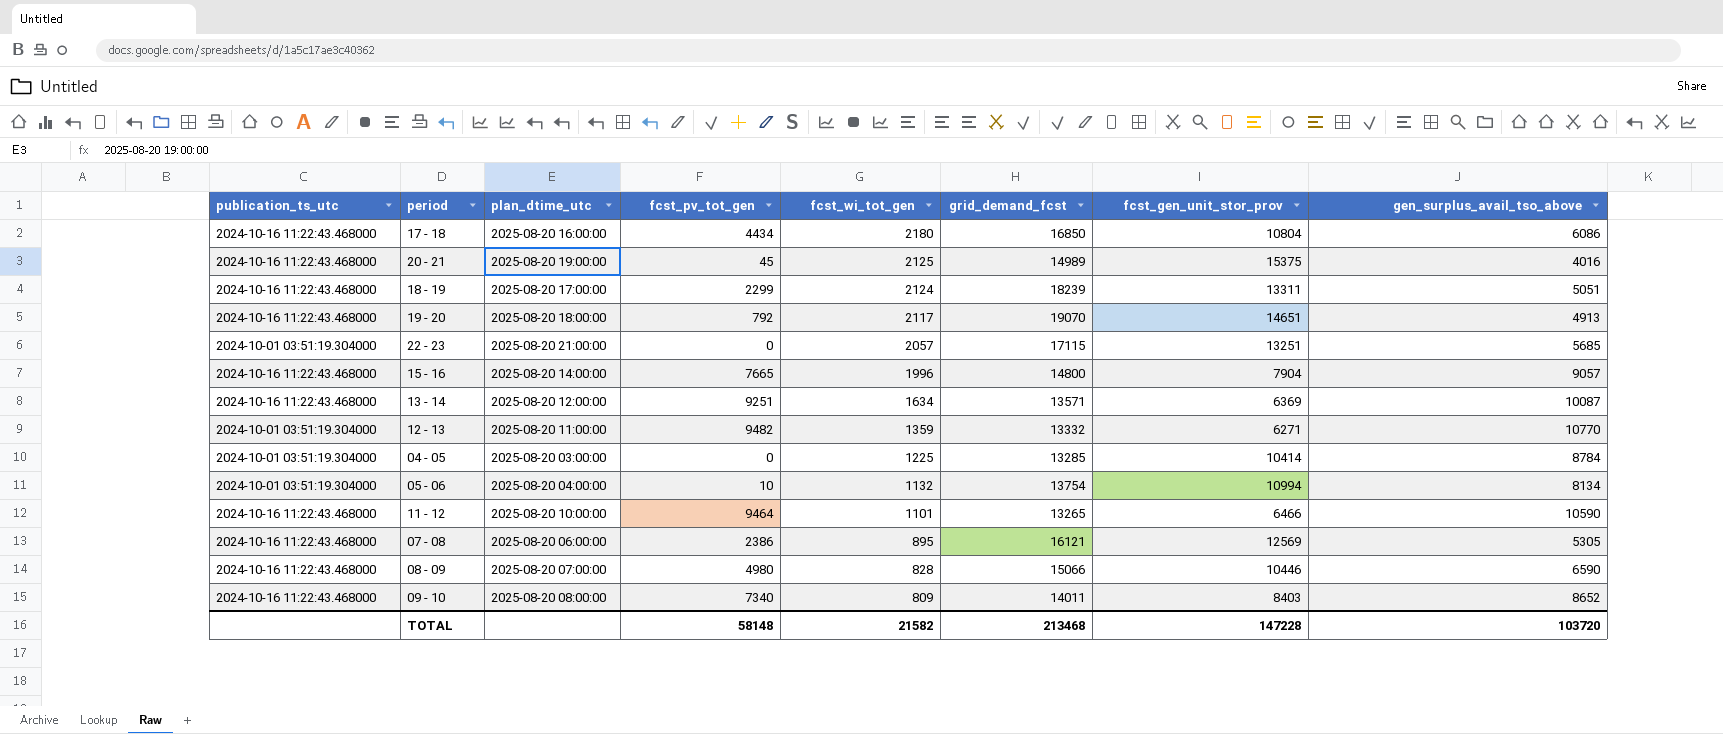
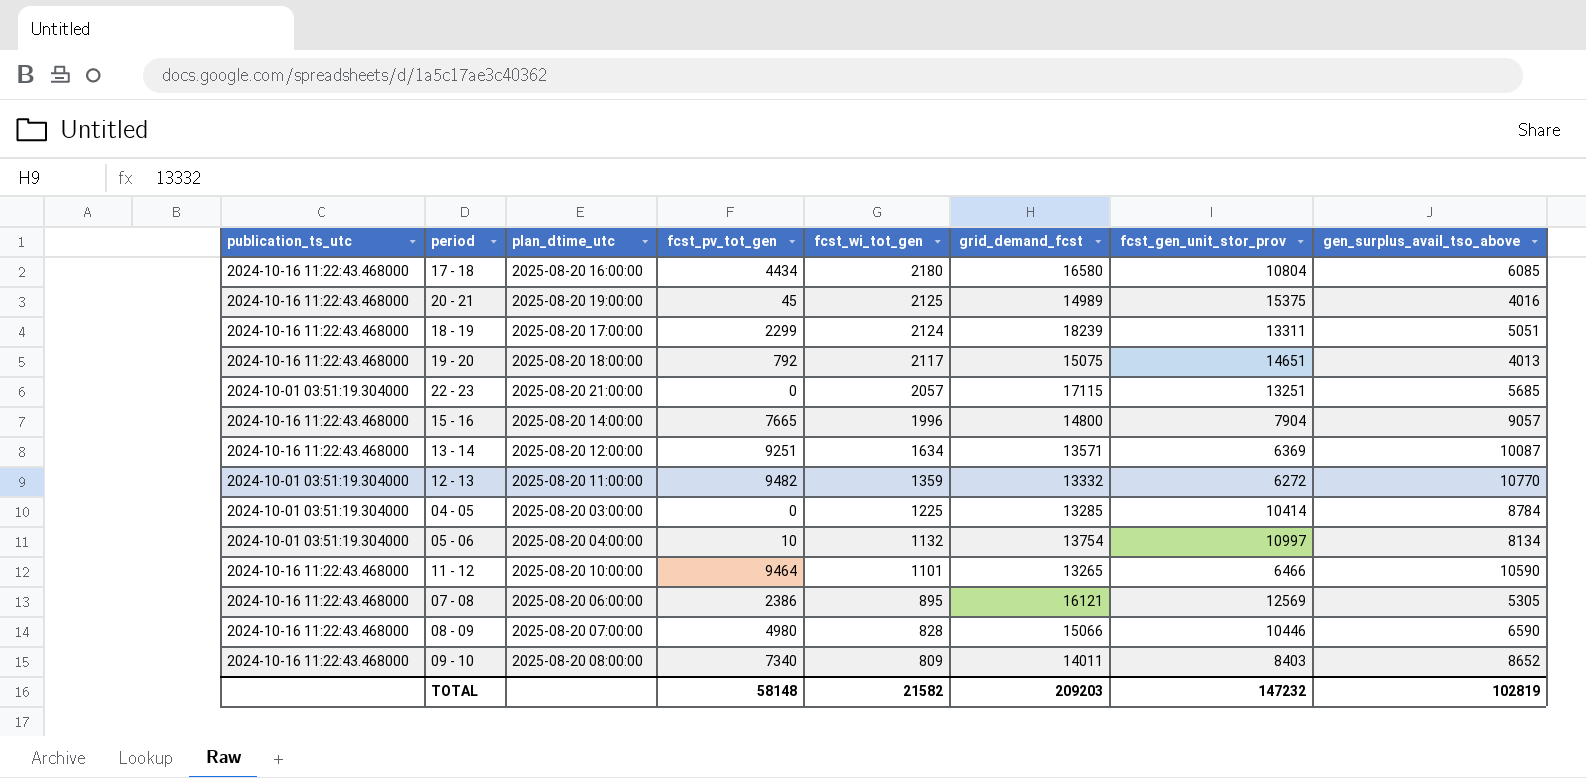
17 - 18 | grid_demand_fcst: 16850 -> 16580
17 - 18 | gen_surplus_avail_tso_above: 6086 -> 6085
19 - 20 | grid_demand_fcst: 19070 -> 15075
19 - 20 | gen_surplus_avail_tso_above: 4913 -> 4013
12 - 13 | fcst_gen_unit_stor_prov: 6271 -> 6272
05 - 06 | fcst_gen_unit_stor_prov: 10994 -> 10997
TOTAL | grid_demand_fcst: 213468 -> 209203
TOTAL | fcst_gen_unit_stor_prov: 147228 -> 147232
TOTAL | gen_surplus_avail_tso_above: 103720 -> 102819

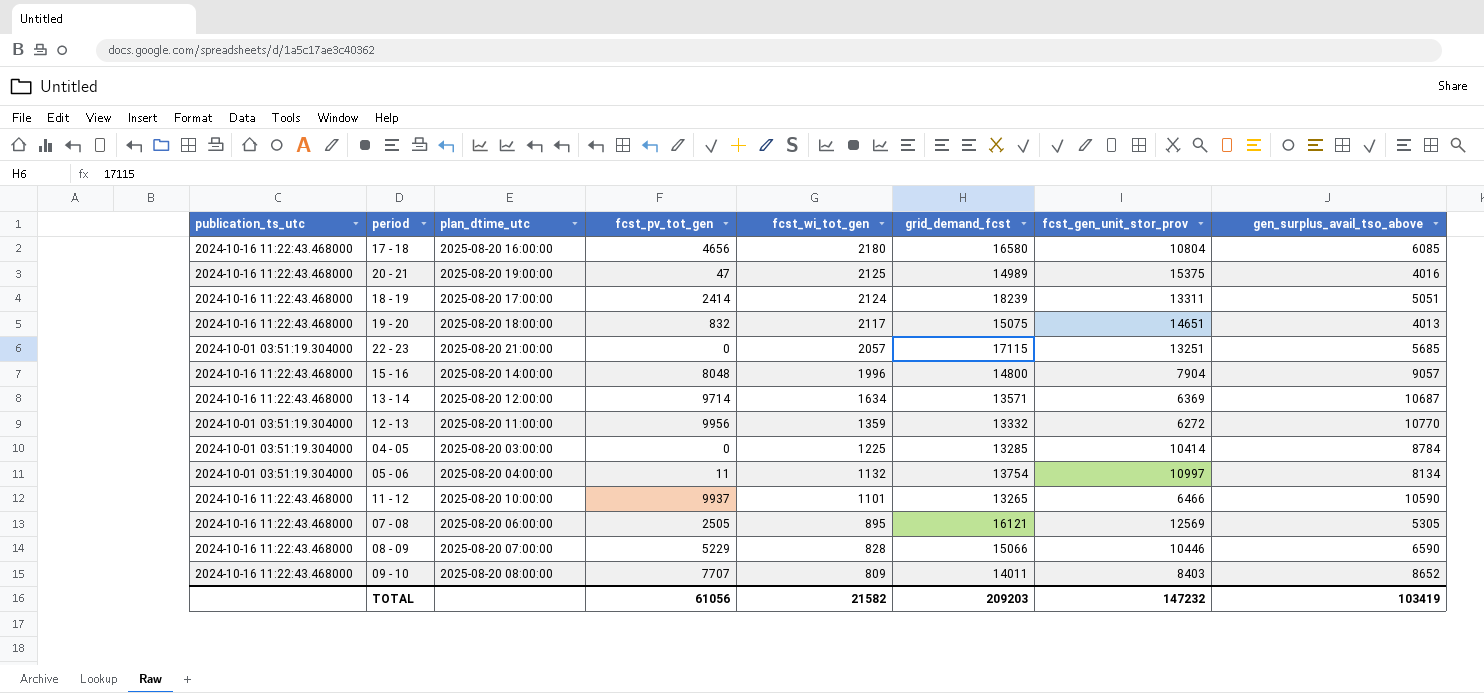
17 - 18 | fcst_pv_tot_gen: 4434 -> 4656
20 - 21 | fcst_pv_tot_gen: 45 -> 47
18 - 19 | fcst_pv_tot_gen: 2299 -> 2414
19 - 20 | fcst_pv_tot_gen: 792 -> 832
15 - 16 | fcst_pv_tot_gen: 7665 -> 8048
13 - 14 | fcst_pv_tot_gen: 9251 -> 9714
13 - 14 | gen_surplus_avail_tso_above: 10087 -> 10687
12 - 13 | fcst_pv_tot_gen: 9482 -> 9956
05 - 06 | fcst_pv_tot_gen: 10 -> 11
11 - 12 | fcst_pv_tot_gen: 9464 -> 9937
07 - 08 | fcst_pv_tot_gen: 2386 -> 2505
08 - 09 | fcst_pv_tot_gen: 4980 -> 5229
09 - 10 | fcst_pv_tot_gen: 7340 -> 7707
TOTAL | fcst_pv_tot_gen: 58148 -> 61056
TOTAL | gen_surplus_avail_tso_above: 102819 -> 103419

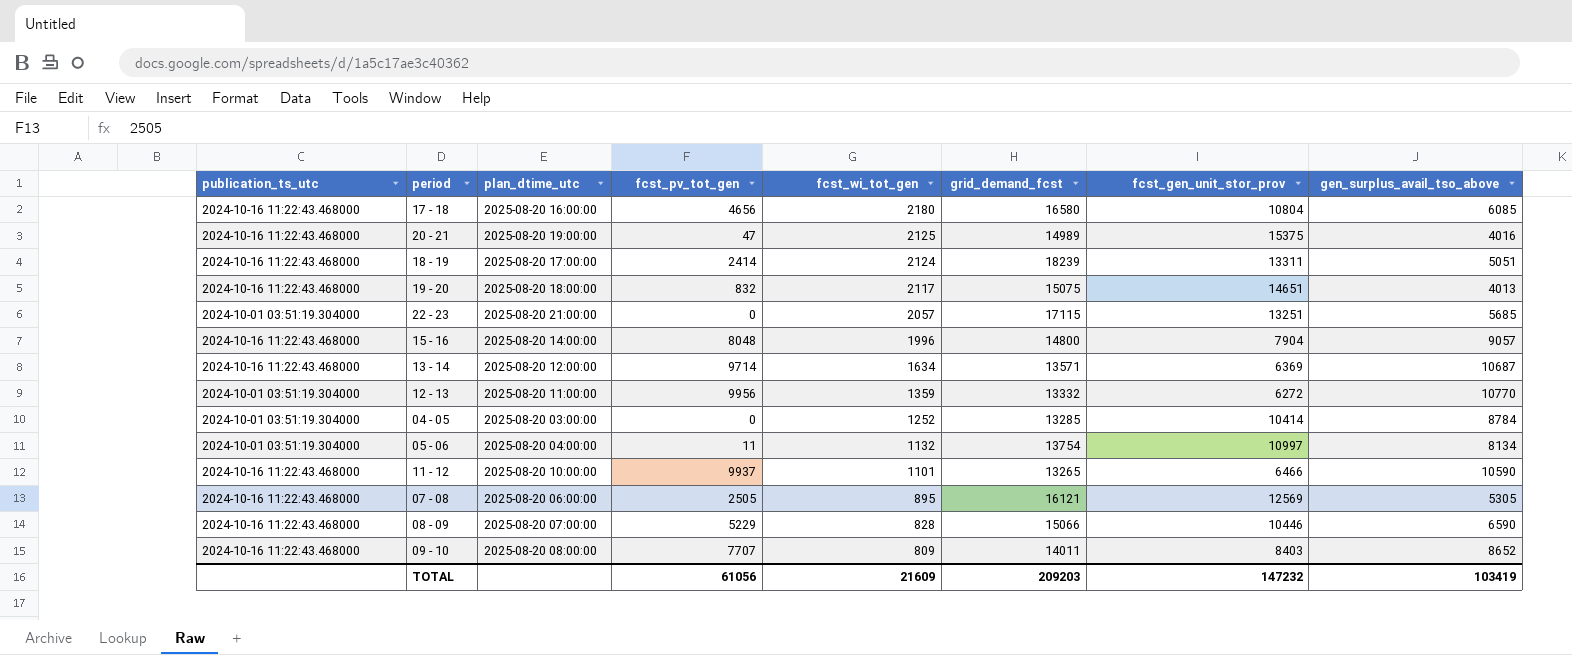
04 - 05 | fcst_wi_tot_gen: 1225 -> 1252
TOTAL | fcst_wi_tot_gen: 21582 -> 21609

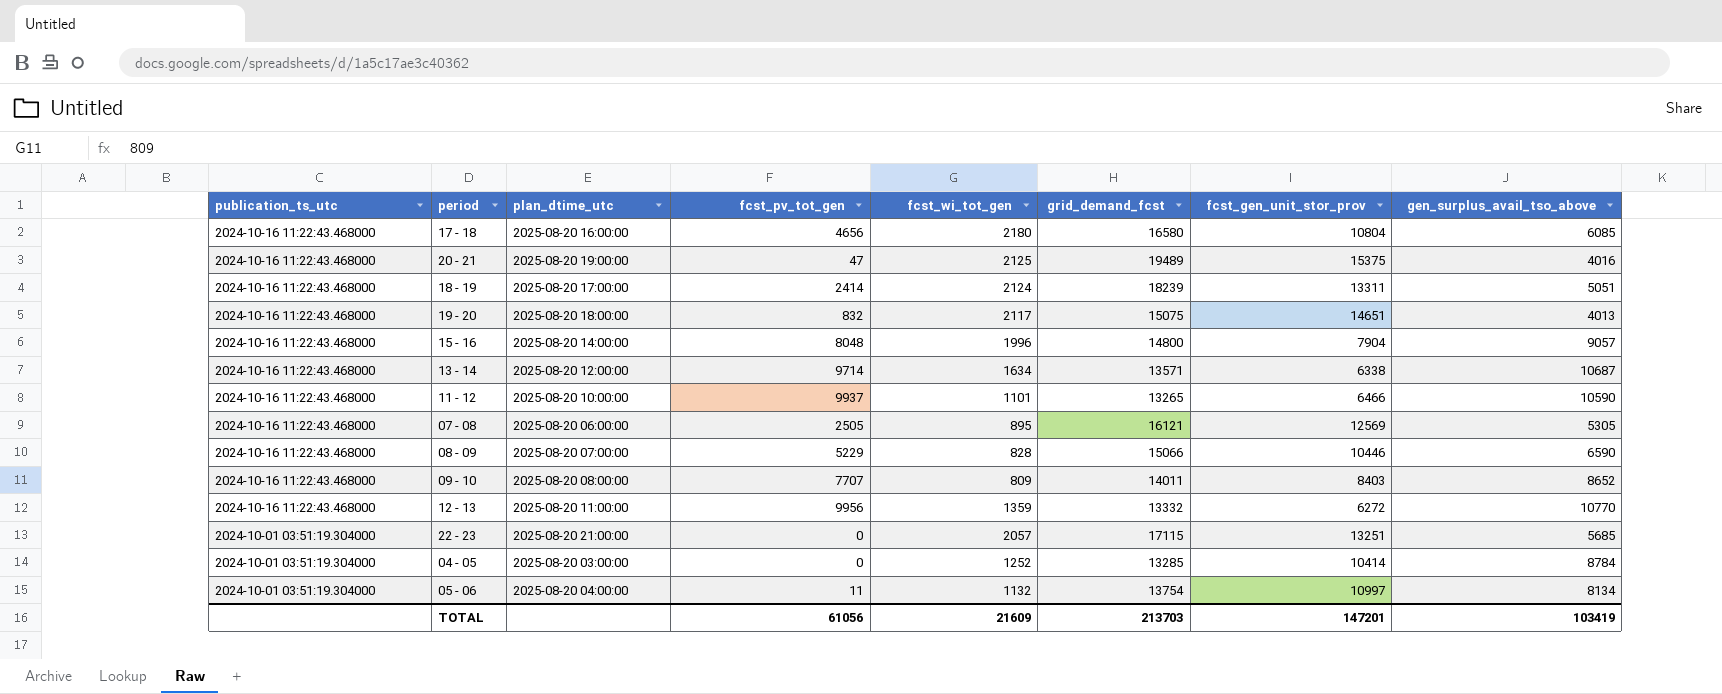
row order: fcst_wi_tot_gen descending -> publication_ts_utc descending
20 - 21 | grid_demand_fcst: 14989 -> 19489
13 - 14 | fcst_gen_unit_stor_prov: 6369 -> 6338
12 - 13 | publication_ts_utc: 2024-10-01 03:51:19.304000 -> 2024-10-16 11:22:43.468000
TOTAL | grid_demand_fcst: 209203 -> 213703
TOTAL | fcst_gen_unit_stor_prov: 147232 -> 147201

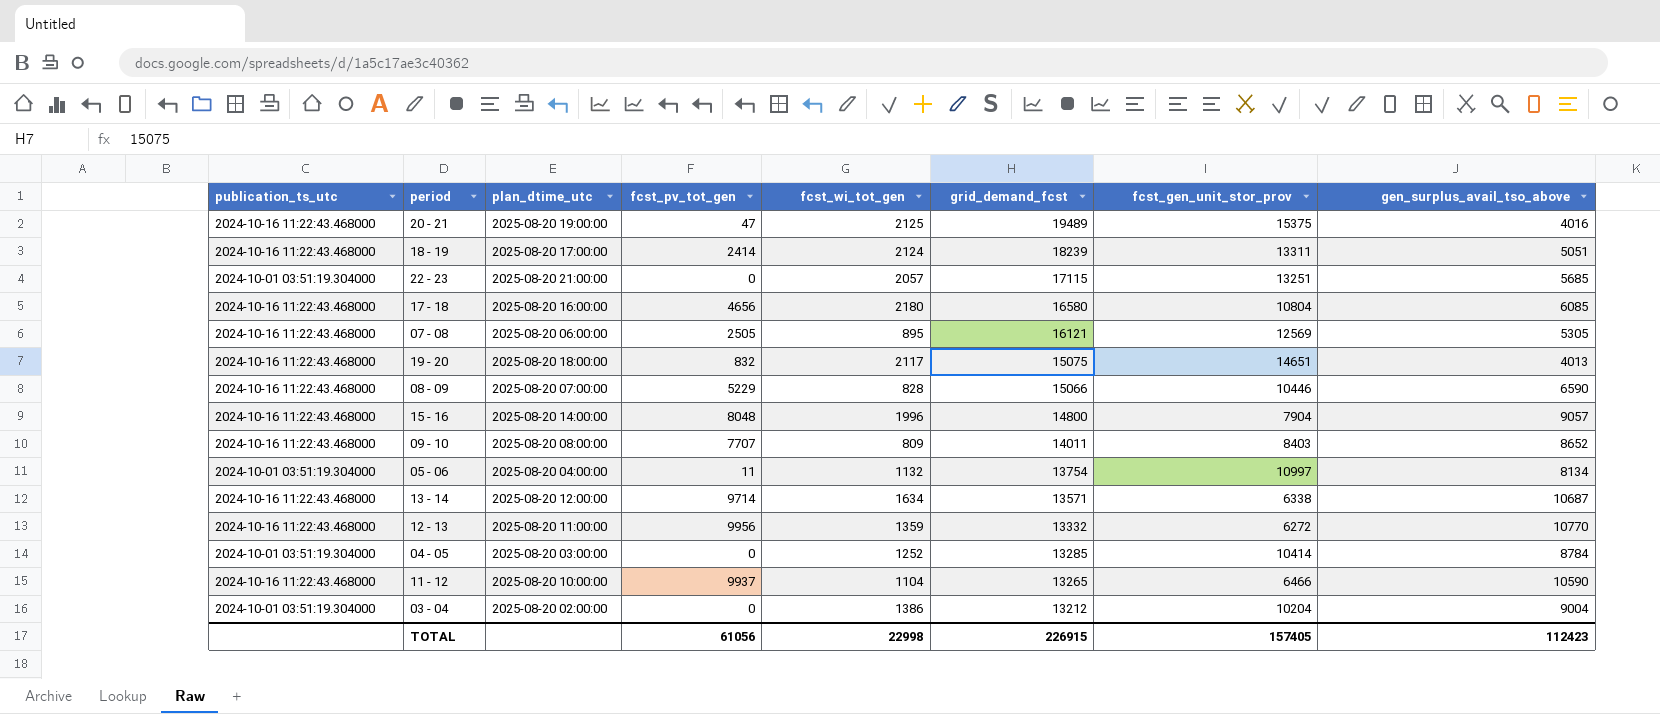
row order: publication_ts_utc descending -> grid_demand_fcst descending
11 - 12 | fcst_wi_tot_gen: 1101 -> 1104
row 03 - 04: none -> 2024-10-01 03:51:19.304000 | 2025-08-20 02:00:00 | 0 | 1386 | 13212 | 10204 | 9004
TOTAL | fcst_wi_tot_gen: 21609 -> 22998
TOTAL | grid_demand_fcst: 213703 -> 226915
TOTAL | fcst_gen_unit_stor_prov: 147201 -> 157405
TOTAL | gen_surplus_avail_tso_above: 103419 -> 112423

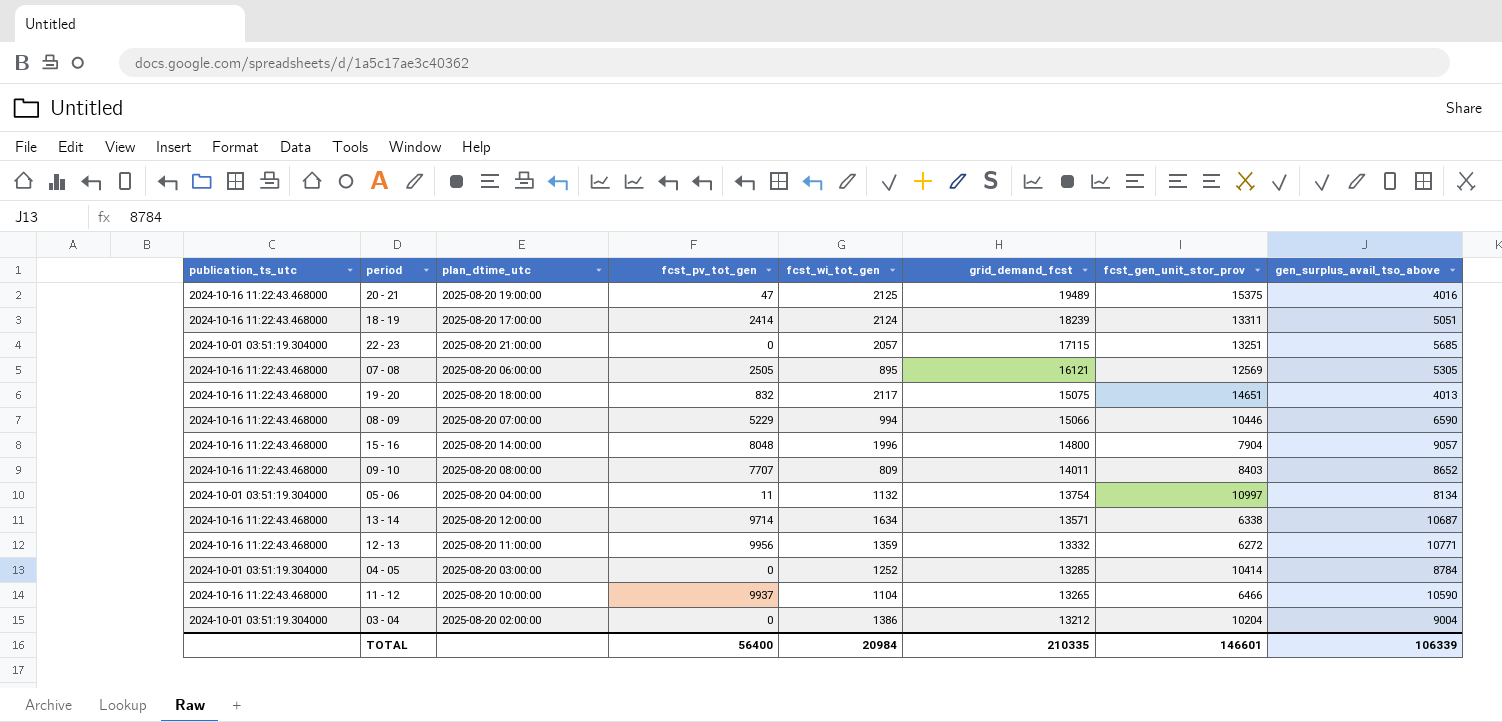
row 17 - 18: 2024-10-16 11:22:43.468000 | 2025-08-20 16:00:00 | 4656 | 2180 | 16580 | 10804 | 6085 -> none
08 - 09 | fcst_wi_tot_gen: 828 -> 994
12 - 13 | gen_surplus_avail_tso_above: 10770 -> 10771
TOTAL | fcst_pv_tot_gen: 61056 -> 56400
TOTAL | fcst_wi_tot_gen: 22998 -> 20984
TOTAL | grid_demand_fcst: 226915 -> 210335
TOTAL | fcst_gen_unit_stor_prov: 157405 -> 146601
TOTAL | gen_surplus_avail_tso_above: 112423 -> 106339

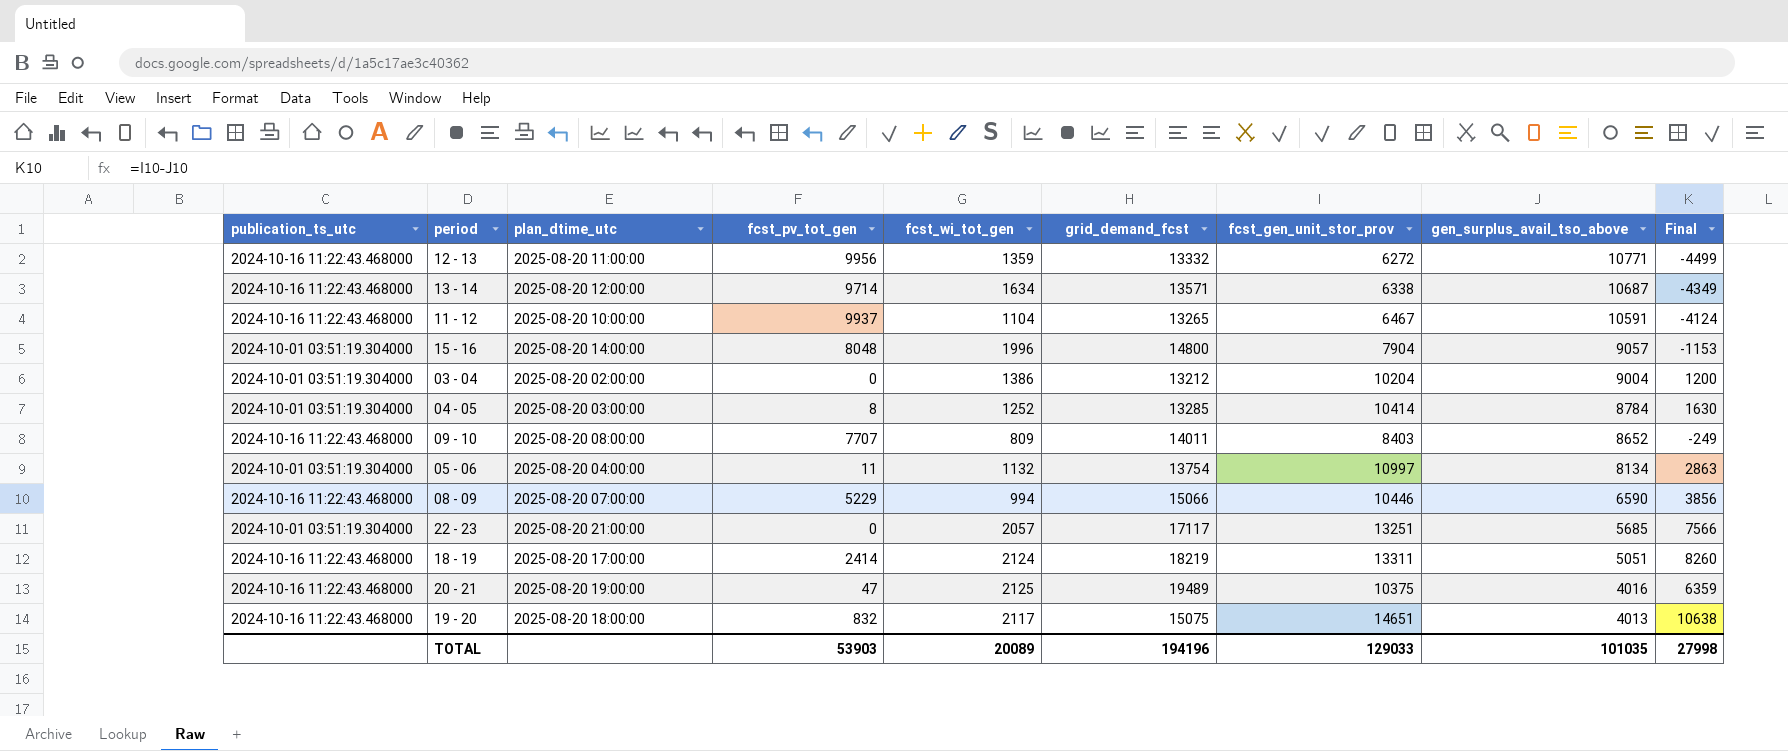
row order: grid_demand_fcst descending -> gen_surplus_avail_tso_above descending
column Final | formula: none -> [fcst_gen_unit_stor_prov] - [gen_surplus_avail_tso_above]
row 07 - 08: 2024-10-16 11:22:43.468000 | 2025-08-20 06:00:00 | 2505 | 895 | 16121 | 12569 | 5305 -> none
11 - 12 | fcst_gen_unit_stor_prov: 6466 -> 6467
11 - 12 | gen_surplus_avail_tso_above: 10590 -> 10591
15 - 16 | publication_ts_utc: 2024-10-16 11:22:43.468000 -> 2024-10-01 03:51:19.304000
04 - 05 | fcst_pv_tot_gen: 0 -> 8
22 - 23 | grid_demand_fcst: 17115 -> 17117
18 - 19 | grid_demand_fcst: 18239 -> 18219
20 - 21 | fcst_gen_unit_stor_prov: 15375 -> 10375
TOTAL | fcst_pv_tot_gen: 56400 -> 53903
TOTAL | fcst_wi_tot_gen: 20984 -> 20089
TOTAL | grid_demand_fcst: 210335 -> 194196
TOTAL | fcst_gen_unit_stor_prov: 146601 -> 129033
TOTAL | gen_surplus_avail_tso_above: 106339 -> 101035

